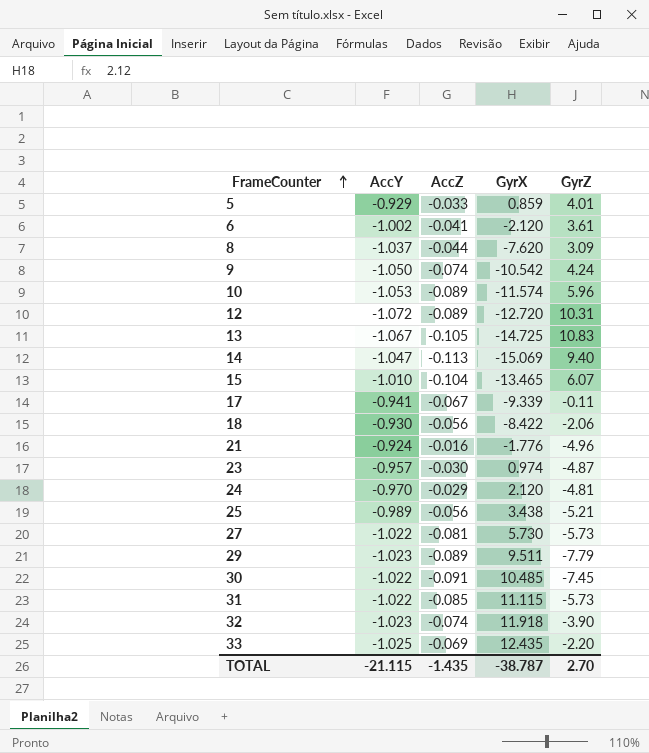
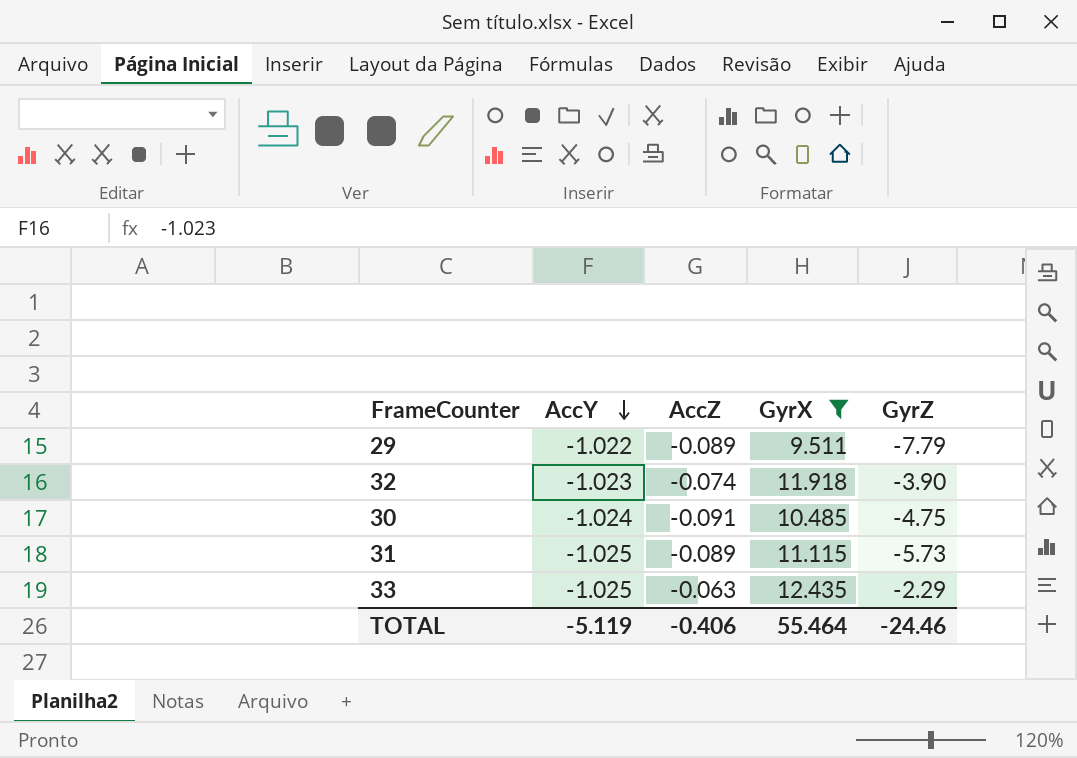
filter: none -> GyrX >= 9.511
row order: FrameCounter ascending -> AccY descending
29 | AccY: -1.023 -> -1.022
30 | AccY: -1.022 -> -1.024
30 | GyrZ: -7.45 -> -4.75
31 | AccY: -1.022 -> -1.025
31 | AccZ: -0.085 -> -0.089
33 | AccZ: -0.069 -> -0.063
33 | GyrZ: -2.20 -> -2.29
TOTAL | AccY: -21.115 -> -5.119
TOTAL | AccZ: -1.435 -> -0.406
TOTAL | GyrX: -38.787 -> 55.464
TOTAL | GyrZ: 2.70 -> -24.46

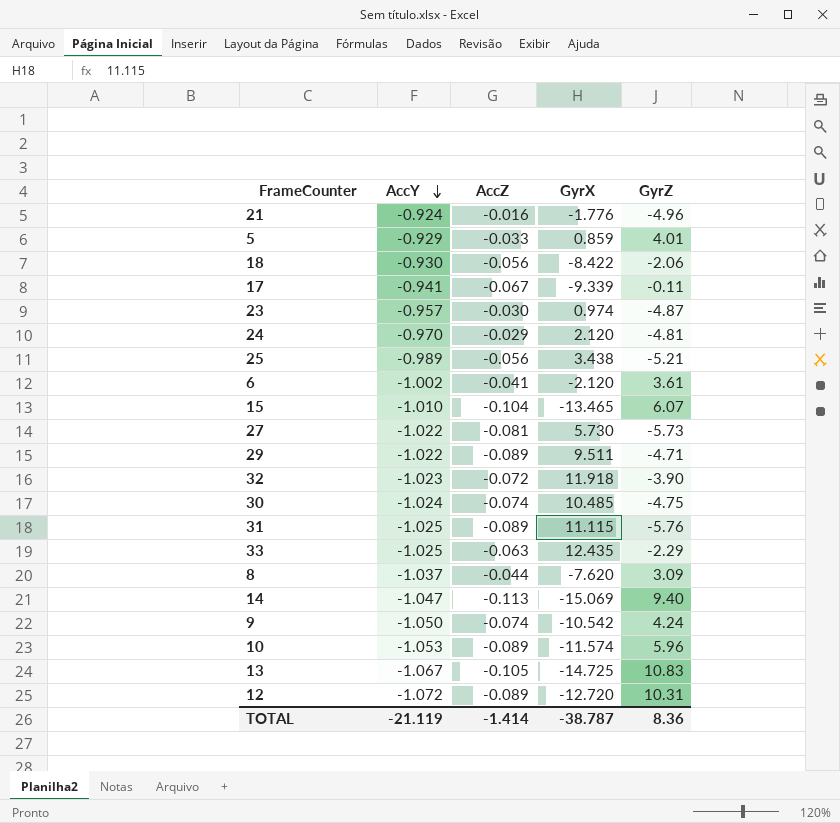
filter: GyrX >= 9.511 -> none
29 | GyrZ: -7.79 -> -4.71
32 | AccZ: -0.074 -> -0.072
30 | AccZ: -0.091 -> -0.074
31 | GyrZ: -5.73 -> -5.76
TOTAL | AccY: -5.119 -> -21.119
TOTAL | AccZ: -0.406 -> -1.414
TOTAL | GyrX: 55.464 -> -38.787
TOTAL | GyrZ: -24.46 -> 8.36

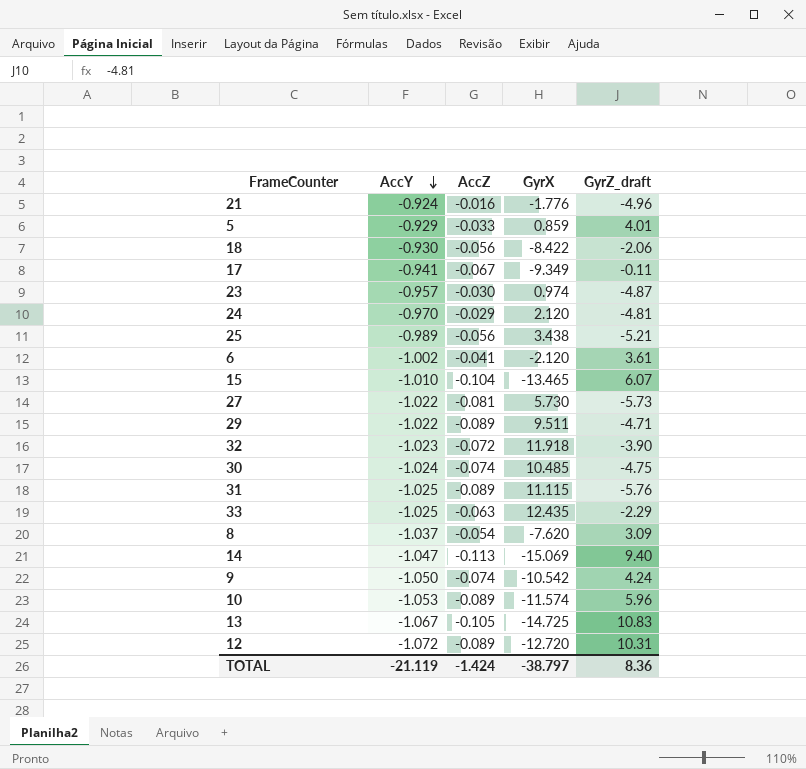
column name: GyrZ -> GyrZ_draft
17 | GyrX: -9.339 -> -9.349
8 | AccZ: -0.044 -> -0.054
TOTAL | AccZ: -1.414 -> -1.424
TOTAL | GyrX: -38.787 -> -38.797

